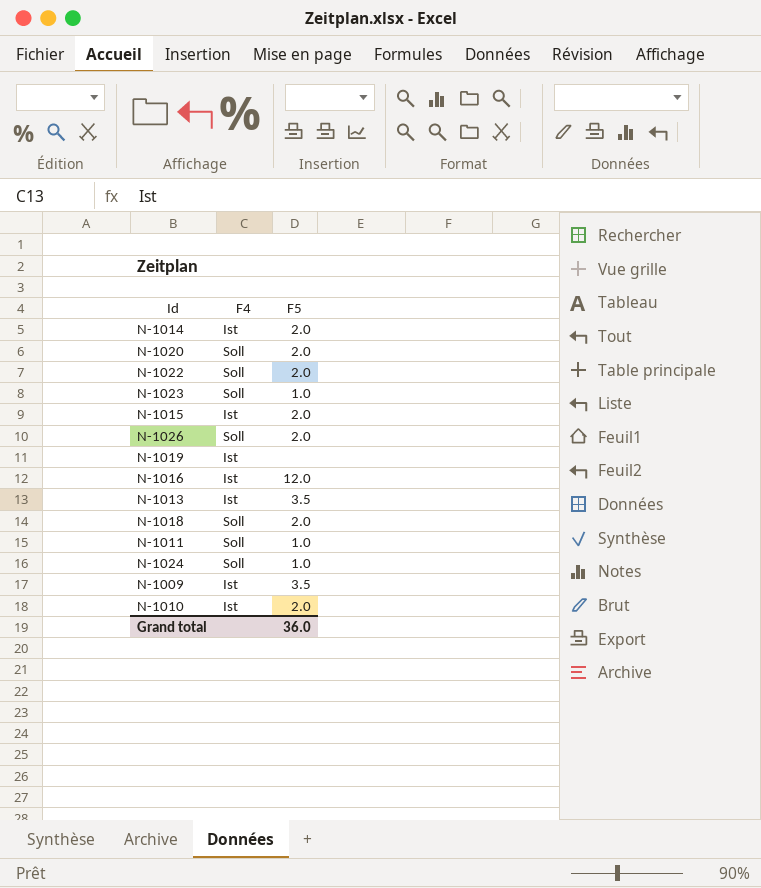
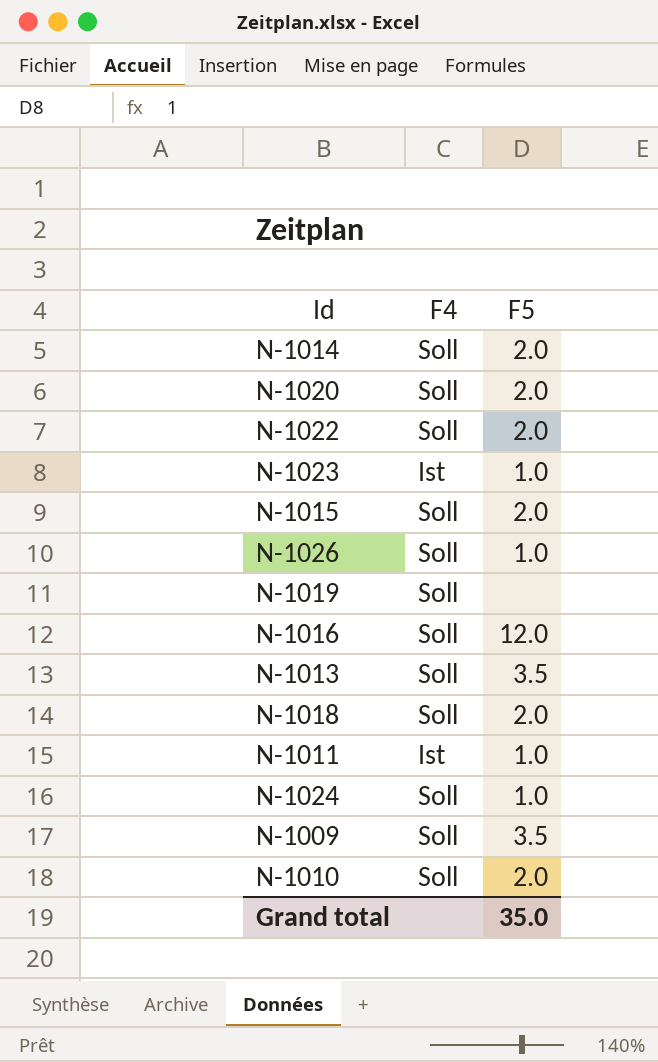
N-1014 | F4: Ist -> Soll
N-1023 | F4: Soll -> Ist
N-1015 | F4: Ist -> Soll
N-1026 | F5: 2.0 -> 1.0
N-1019 | F4: Ist -> Soll
N-1016 | F4: Ist -> Soll
N-1013 | F4: Ist -> Soll
N-1011 | F4: Soll -> Ist
N-1009 | F4: Ist -> Soll
N-1010 | F4: Ist -> Soll
Grand total | F5: 36.0 -> 35.0

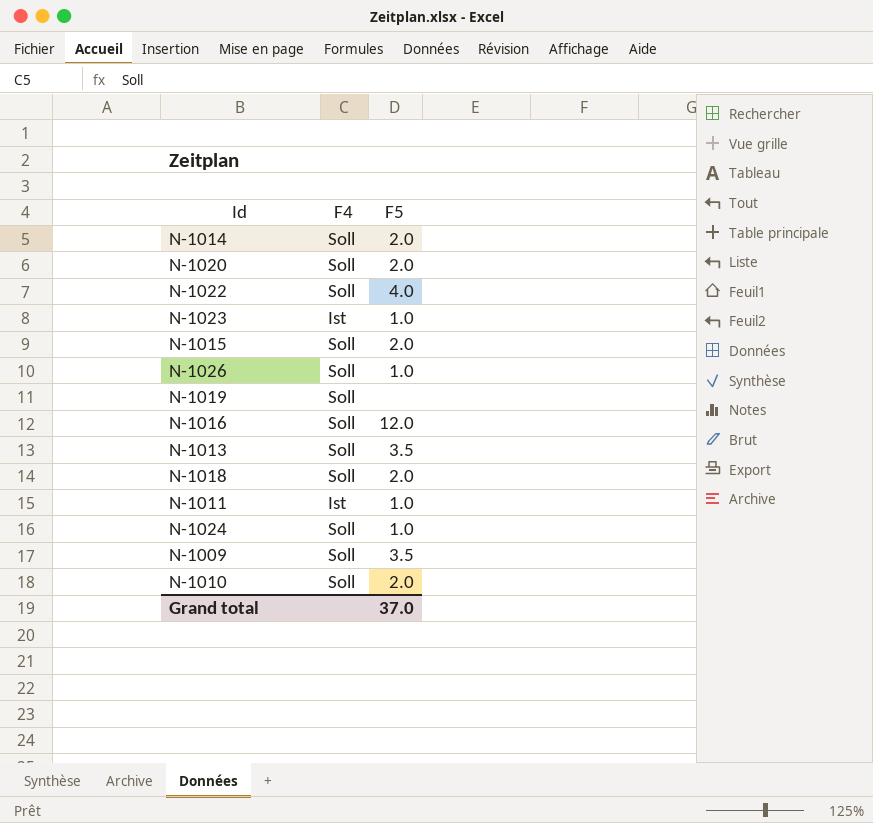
N-1022 | F5: 2.0 -> 4.0
Grand total | F5: 35.0 -> 37.0

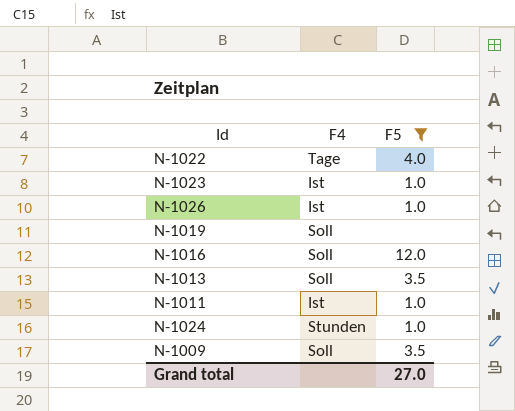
filter: none -> F5 != 2.0
N-1022 | F4: Soll -> Tage
N-1026 | F4: Soll -> Ist
N-1024 | F4: Soll -> Stunden
Grand total | F5: 37.0 -> 27.0

